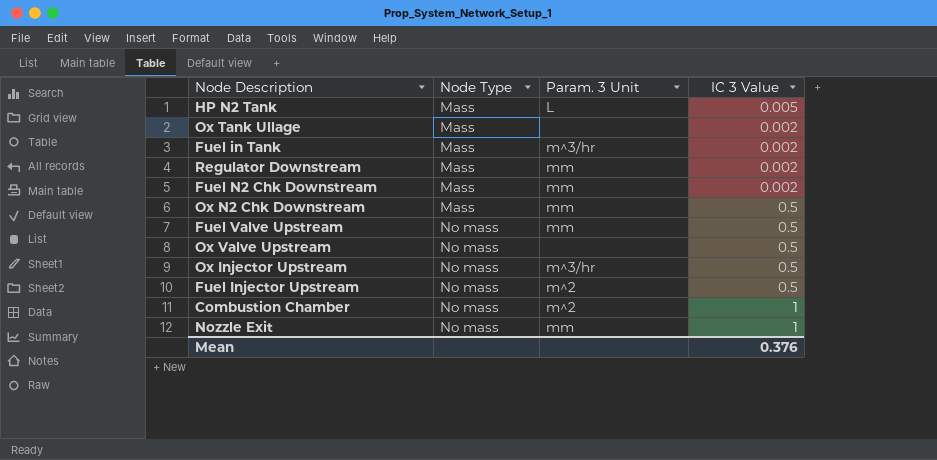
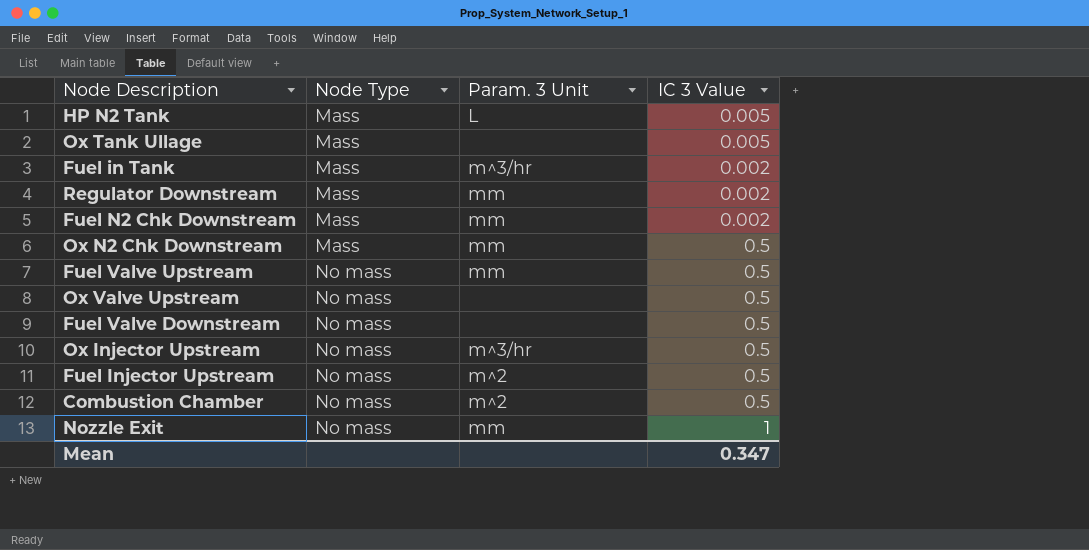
Ox Tank Ullage | IC 3 Value: 0.002 -> 0.005
row Fuel Valve Downstream: none -> No mass | none | 0.5
Combustion Chamber | IC 3 Value: 1 -> 0.5
Mean | IC 3 Value: 0.376 -> 0.347

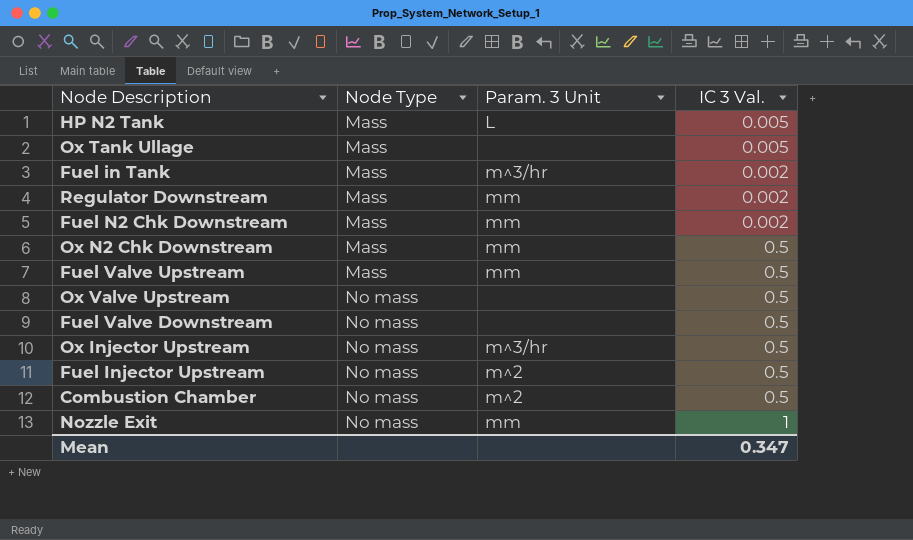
column name: IC 3 Value -> IC 3 Val.
Fuel Valve Upstream | Node Type: No mass -> Mass

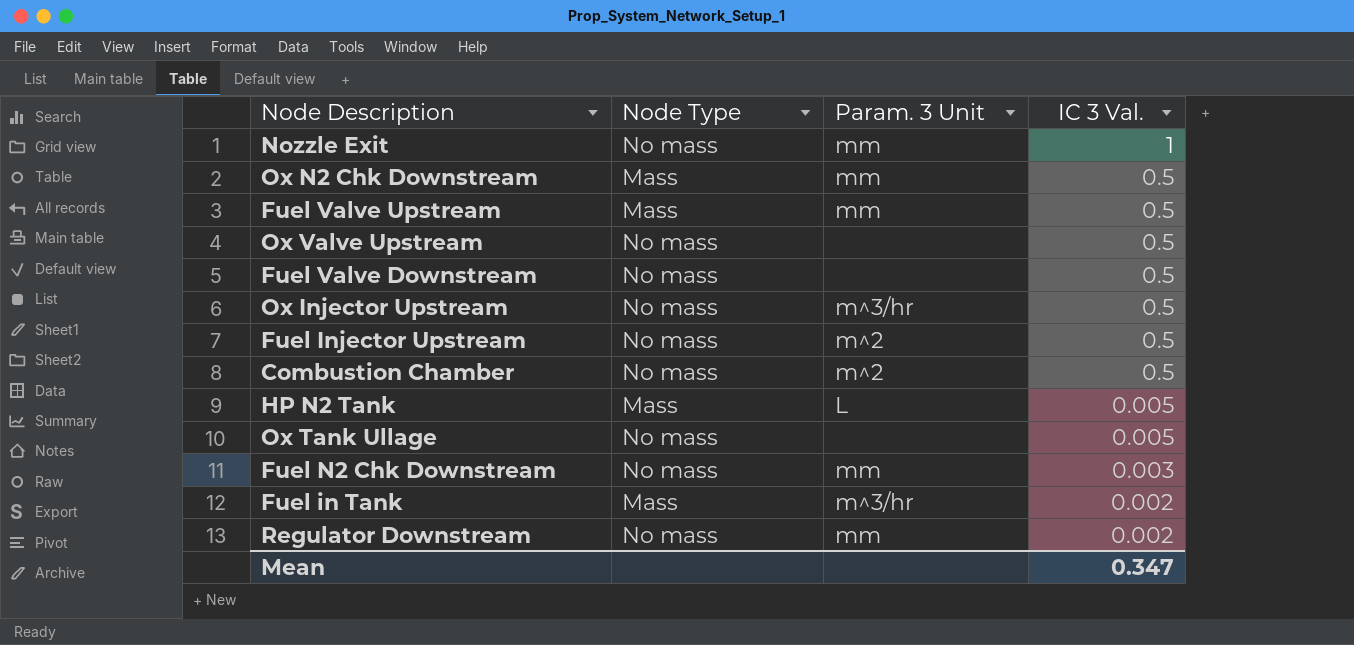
row order: Node Type ascending -> IC 3 Val. descending
Ox Tank Ullage | Node Type: Mass -> No mass
Fuel N2 Chk Downstream | Node Type: Mass -> No mass
Fuel N2 Chk Downstream | IC 3 Val.: 0.002 -> 0.003
Regulator Downstream | Node Type: Mass -> No mass

